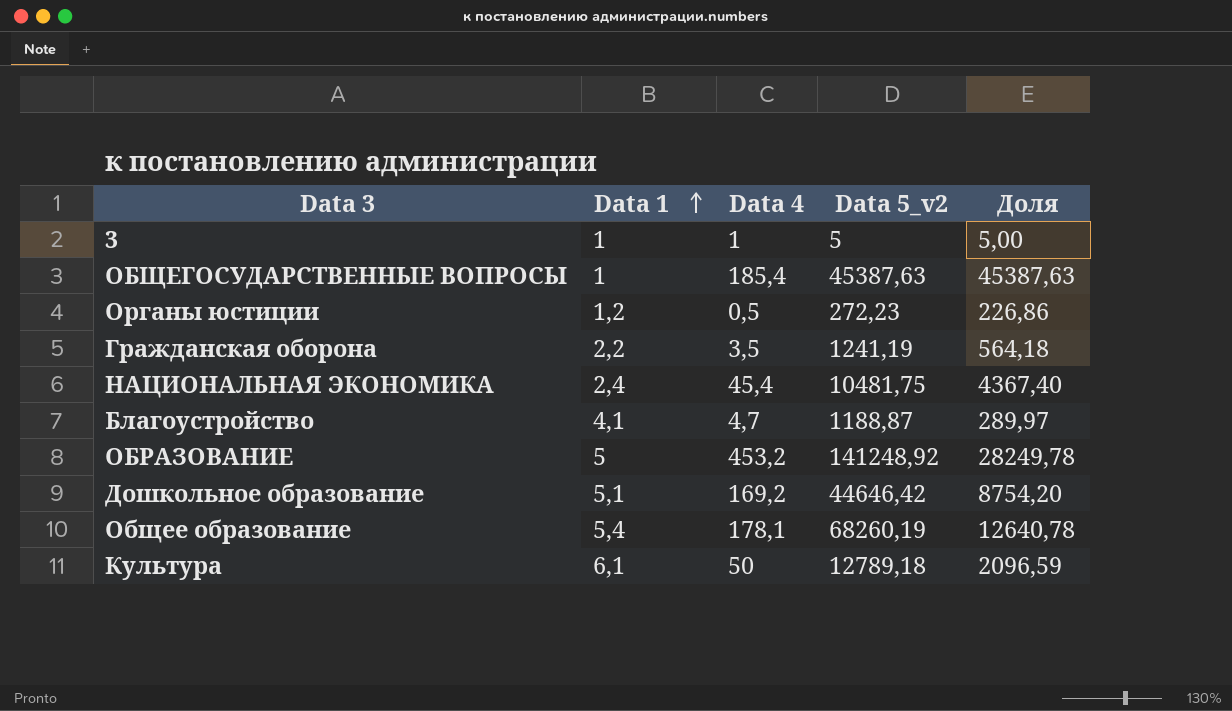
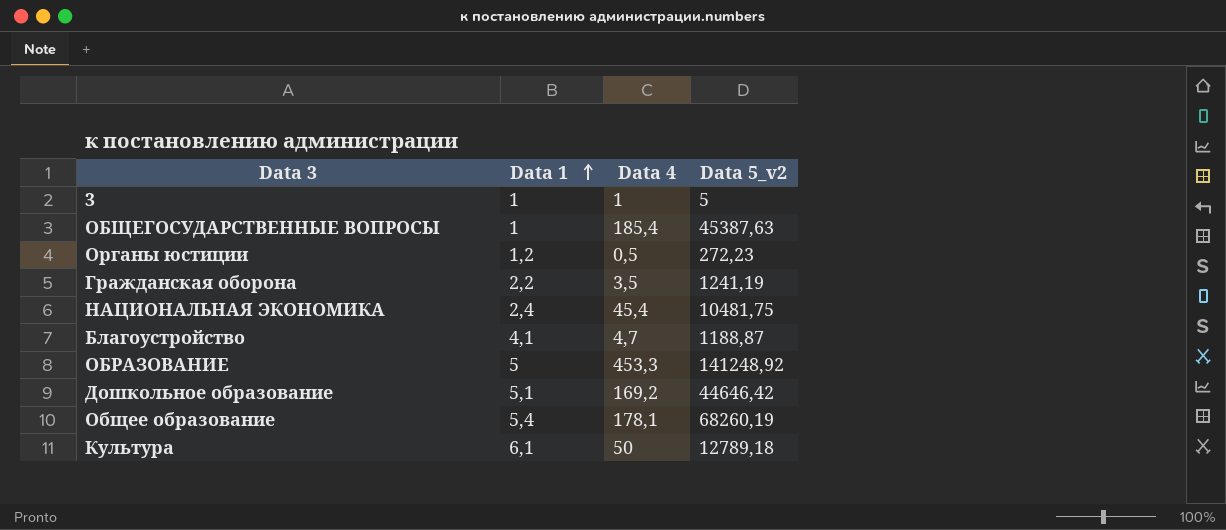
column Доля | formula: [Data 5_v2] / [Data 1] -> none
ОБРАЗОВАНИЕ | Data 4: 453,2 -> 453,3

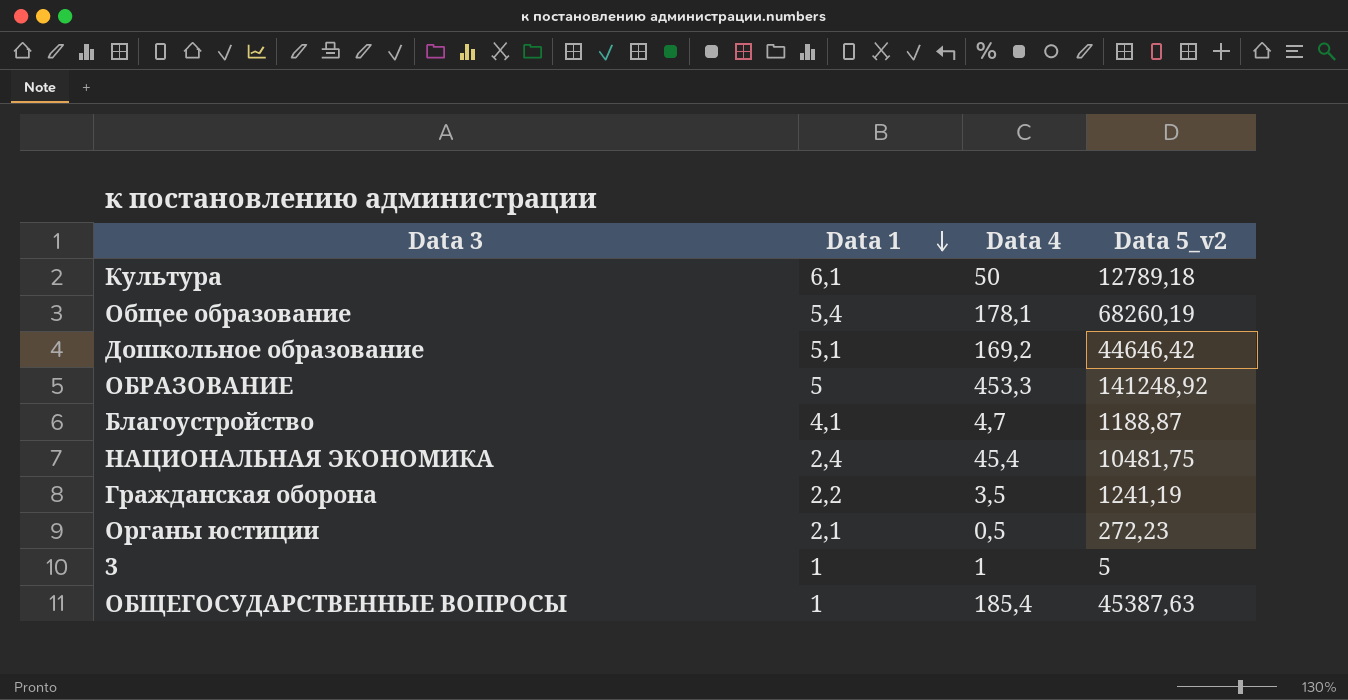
row order: Data 1 ascending -> Data 1 descending
Органы юстиции | Data 1: 1,2 -> 2,1

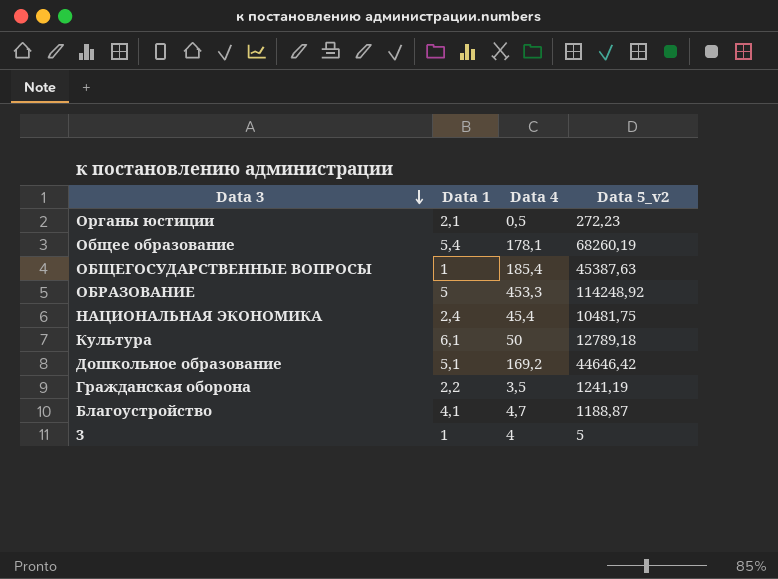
row order: Data 1 descending -> Data 3 descending
ОБРАЗОВАНИЕ | Data 5_v2: 141248,92 -> 114248,92
3 | Data 4: 1 -> 4

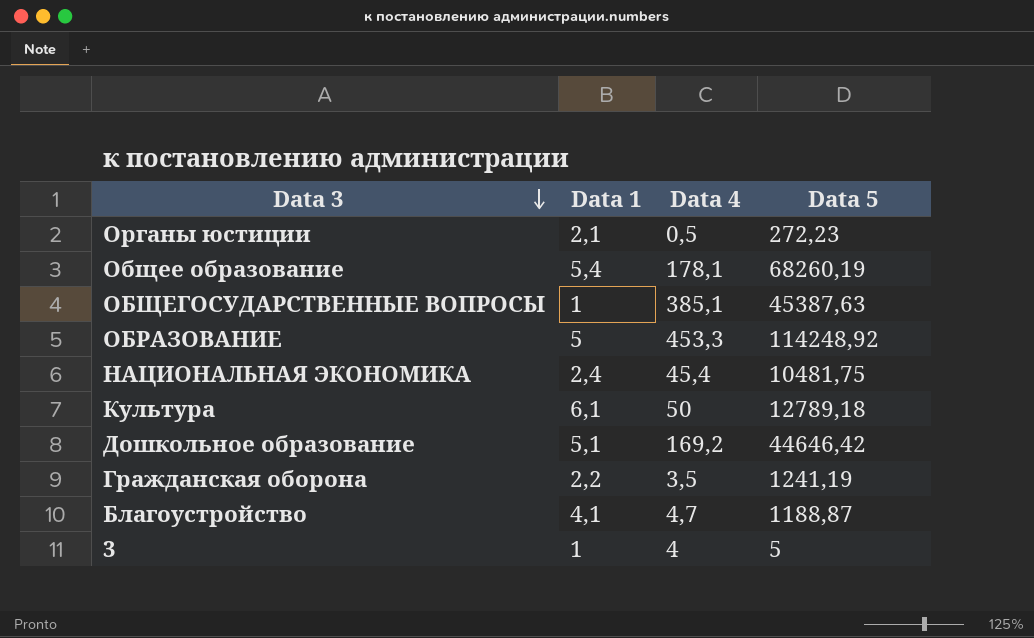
column name: Data 5_v2 -> Data 5
ОБЩЕГОСУДАРСТВЕННЫЕ ВОПРОСЫ | Data 4: 185,4 -> 385,1

